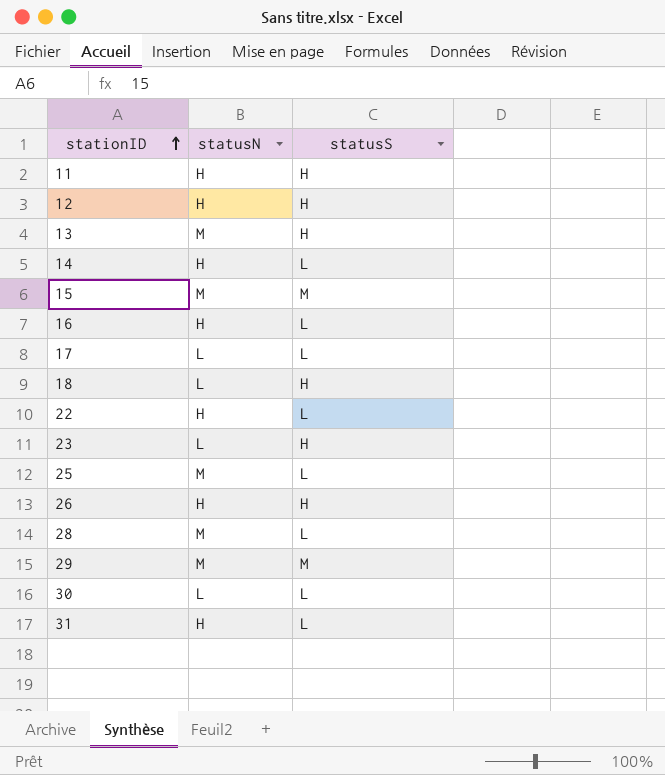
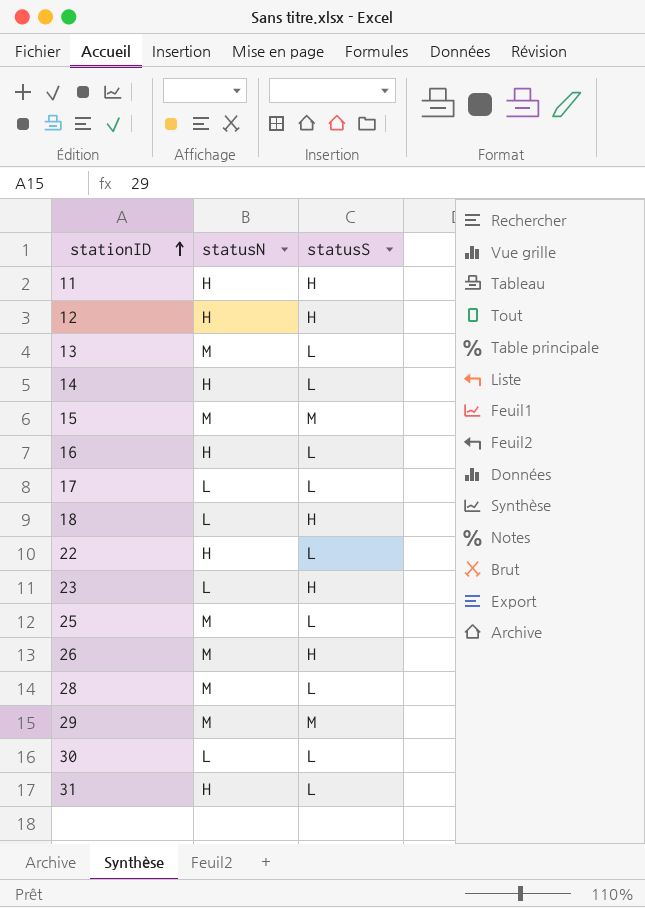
13 | statusS: H -> L
26 | statusN: H -> M

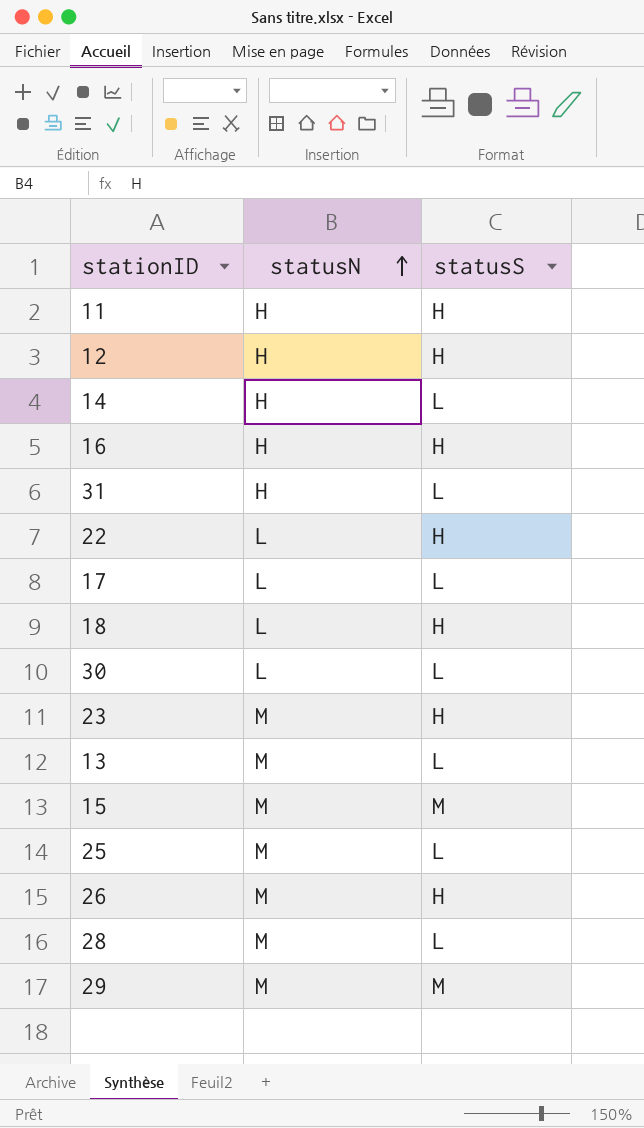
row order: stationID ascending -> statusN ascending
16 | statusS: L -> H
22 | statusN: H -> L
22 | statusS: L -> H
23 | statusN: L -> M

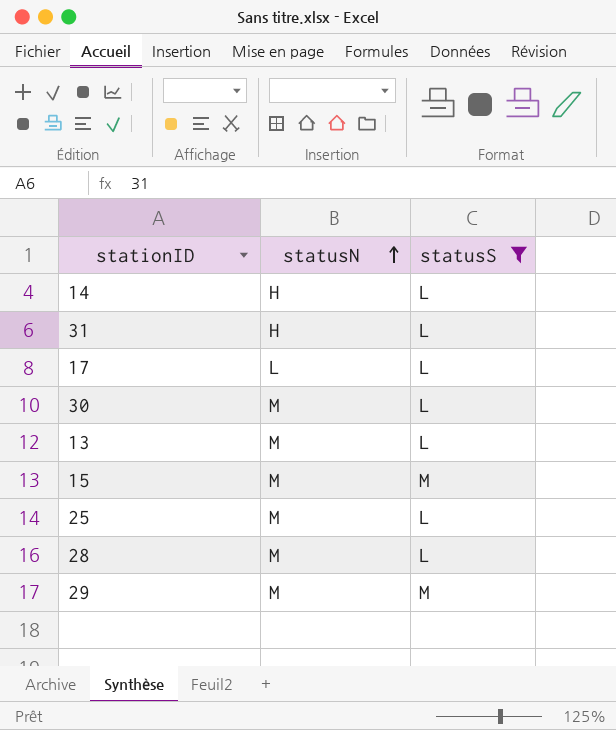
filter: none -> statusS != H
30 | statusN: L -> M

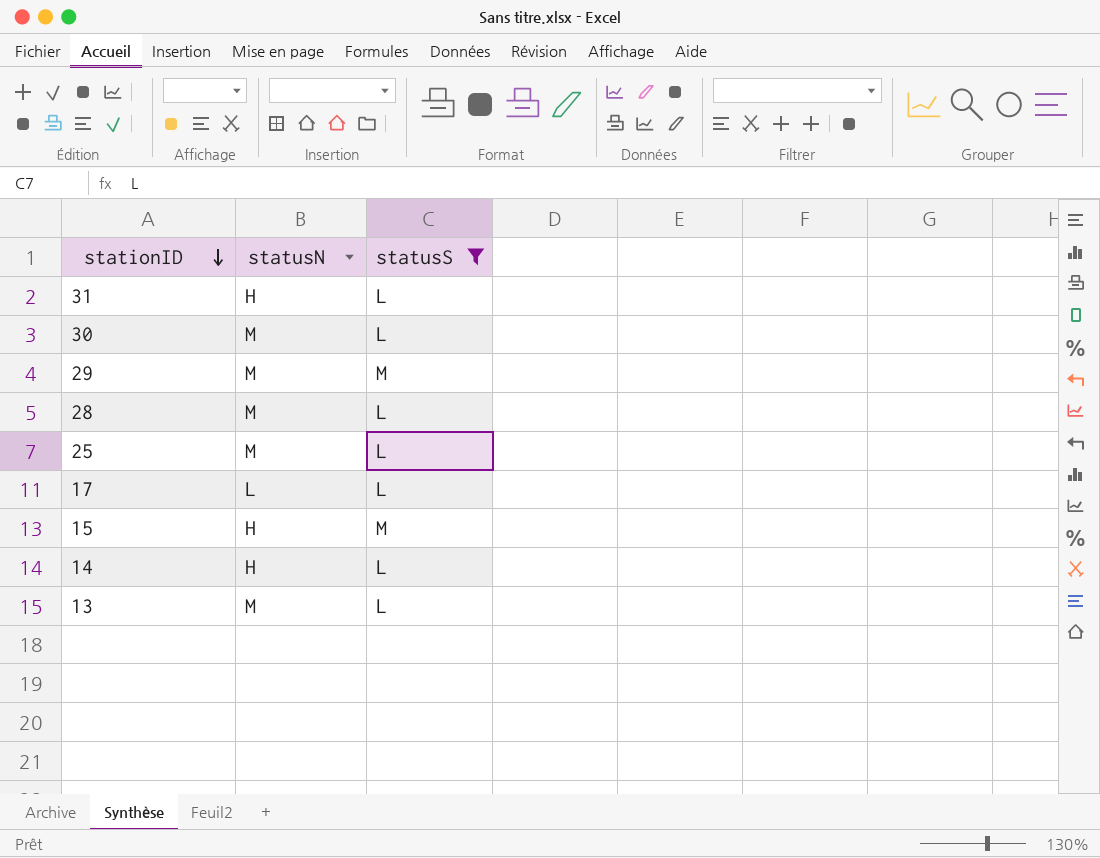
row order: statusN ascending -> stationID descending
15 | statusN: M -> H

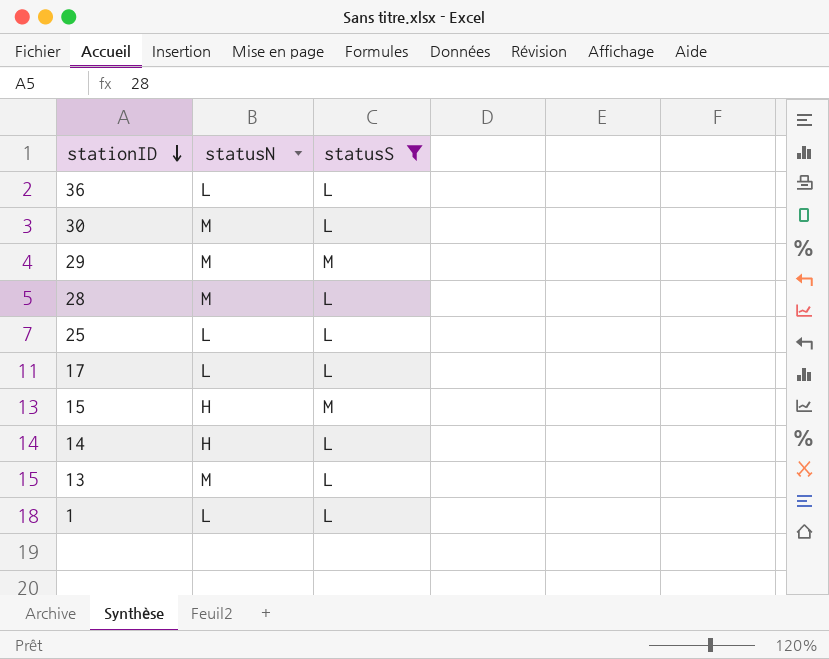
row 31: H | L -> none
row 36: none -> L | L
25 | statusN: M -> L
row 1: none -> L | L

